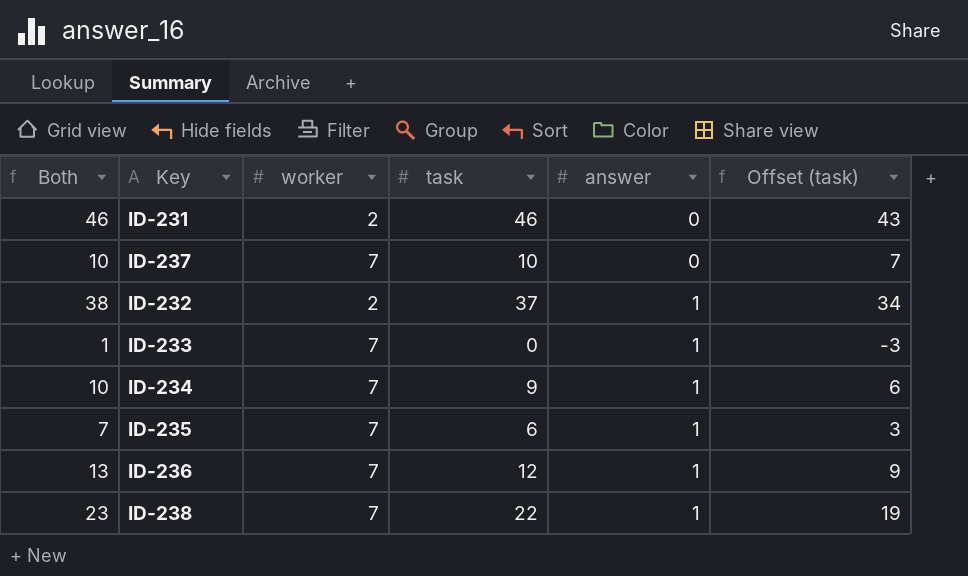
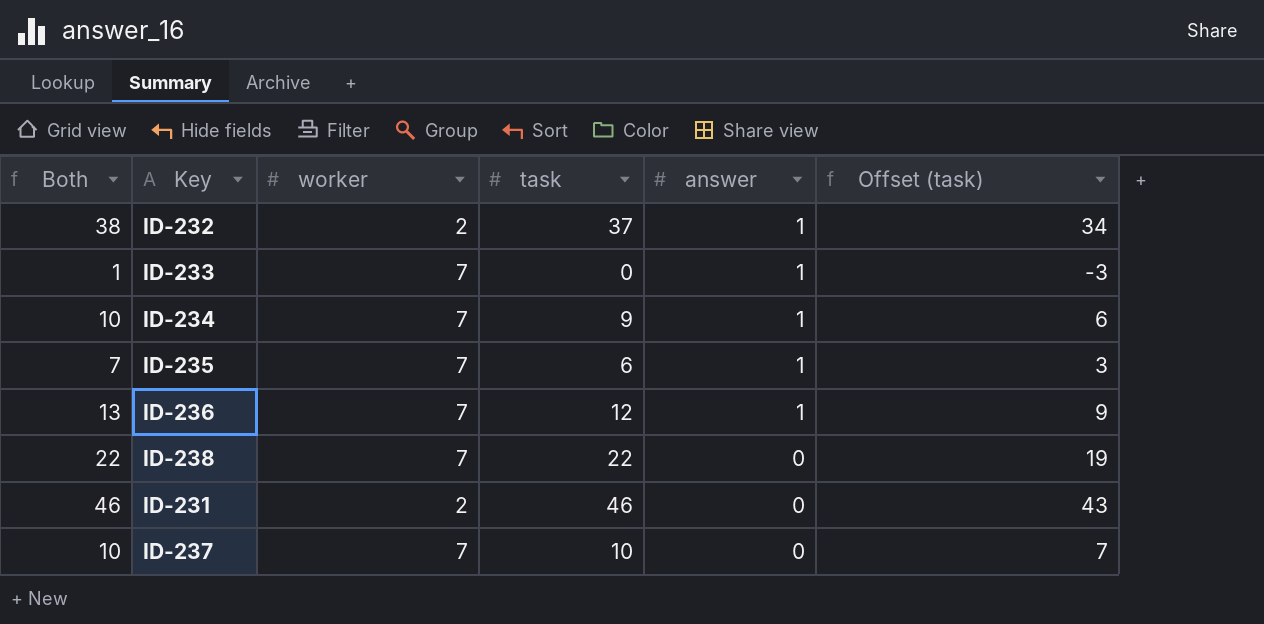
row order: answer ascending -> answer descending
ID-238 | Both: 23 -> 22
ID-238 | answer: 1 -> 0

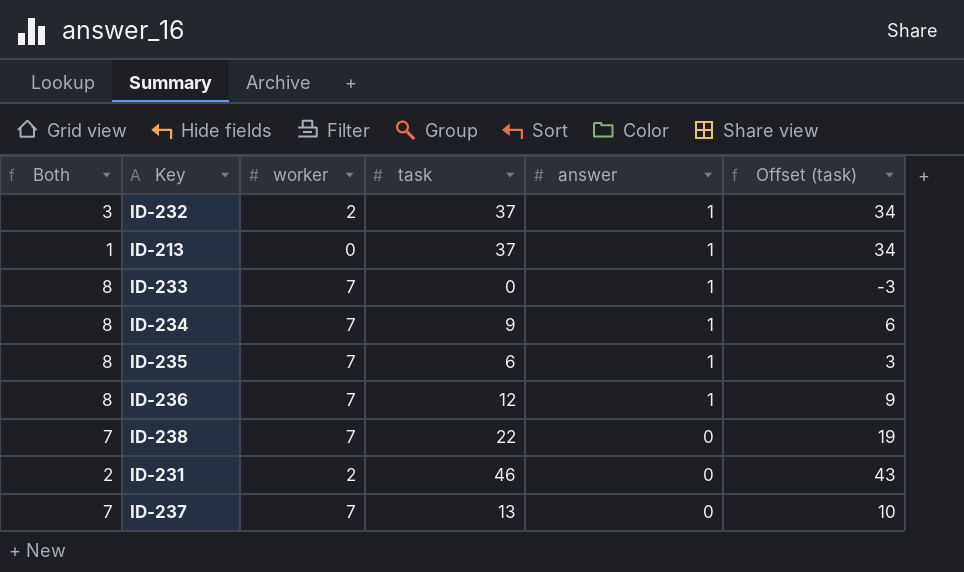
column Both | formula: [task] + [answer] -> [worker] + [answer]
row ID-213: none -> 1 | 0 | 37 | 1 | 34
ID-237 | task: 10 -> 13
ID-237 | Offset (task): 7 -> 10

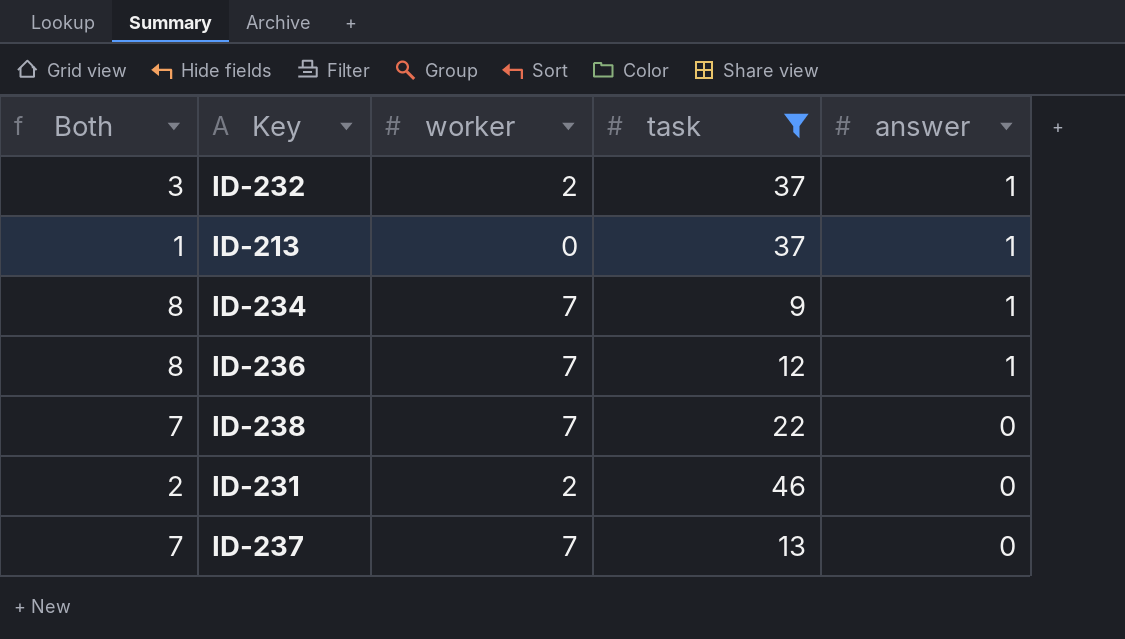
filter: none -> task >= 9
column Offset (task) | formula: [task] - 3 -> none

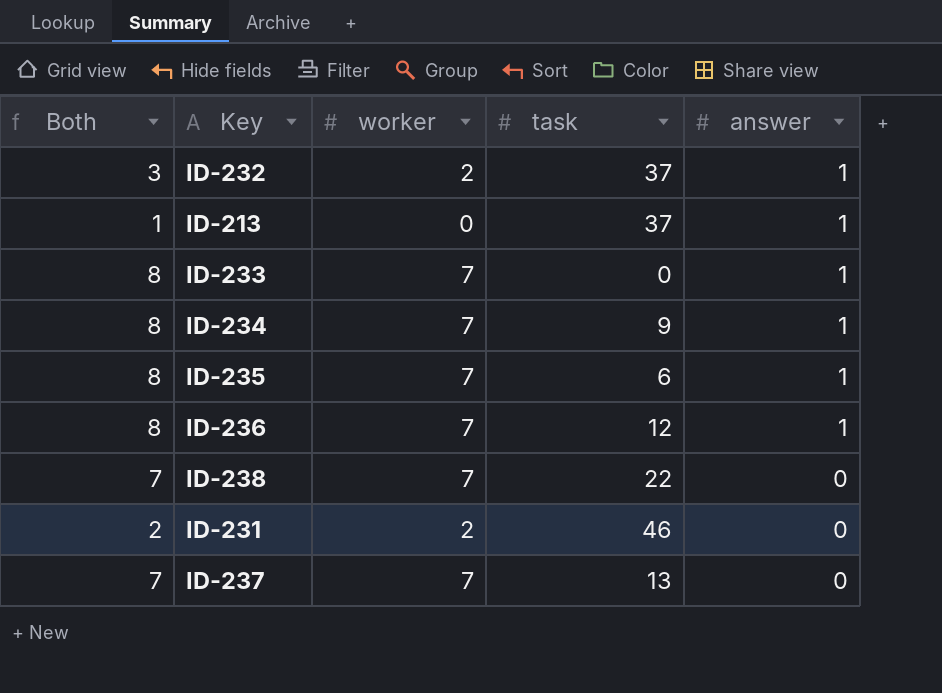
filter: task >= 9 -> none

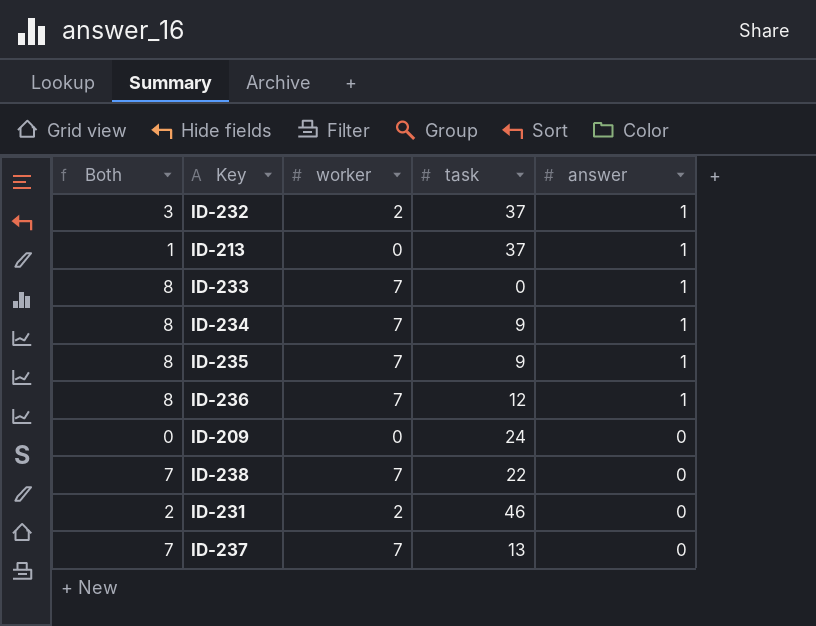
ID-235 | task: 6 -> 9
row ID-209: none -> 0 | 0 | 24 | 0

